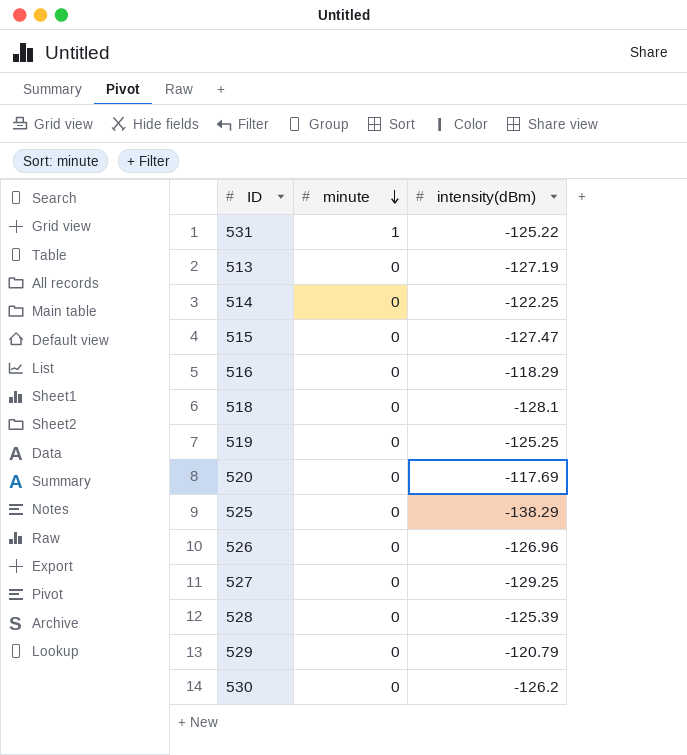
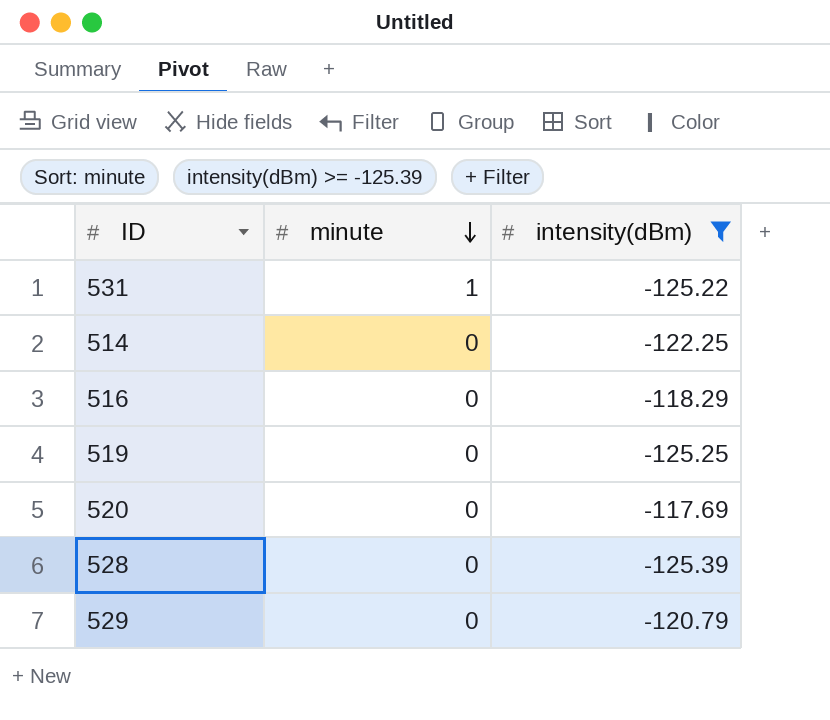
filter: none -> intensity(dBm) >= -125.39

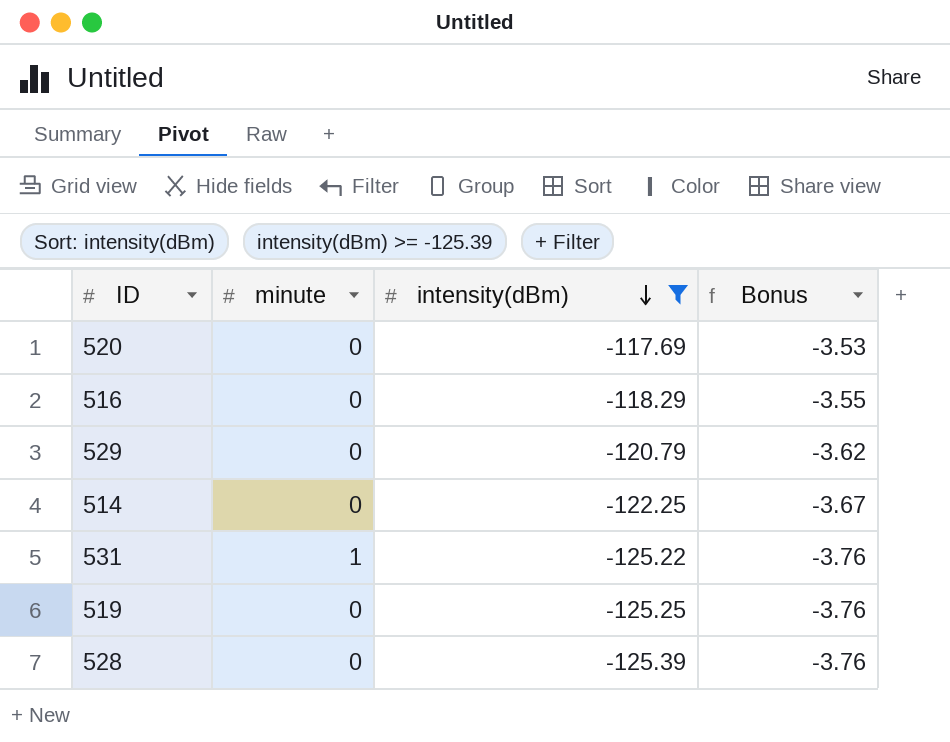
row order: minute descending -> intensity(dBm) descending
column Bonus | formula: none -> [intensity(dBm)] * 0.03

